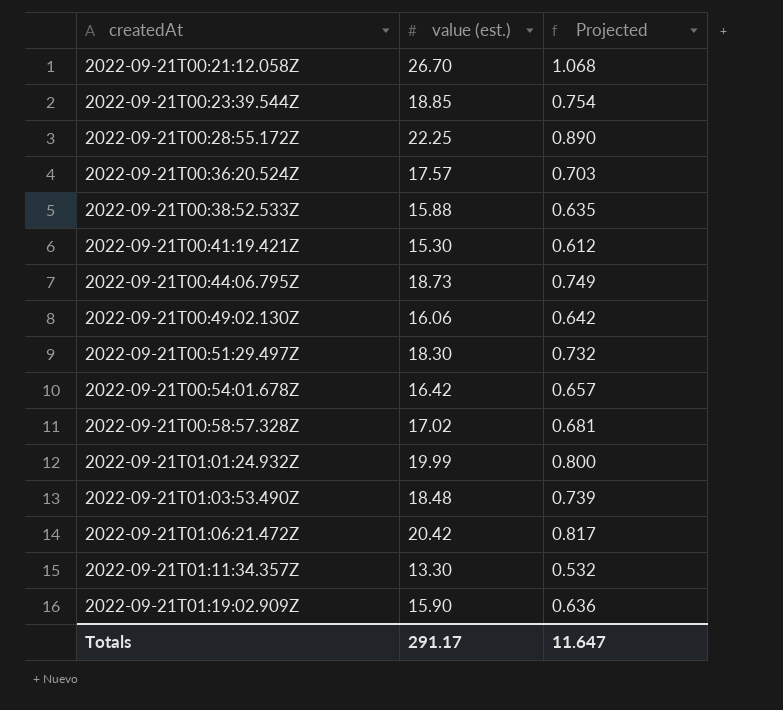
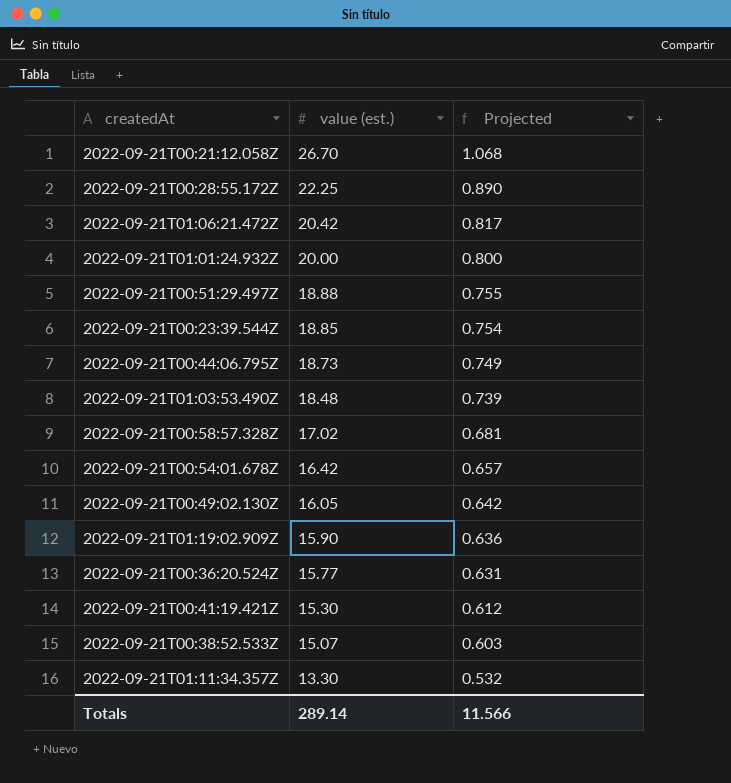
row order: createdAt ascending -> value (est.) descending
2022-09-21T01:01:24.932Z | value (est.): 19.99 -> 20.00
2022-09-21T00:51:29.497Z | value (est.): 18.30 -> 18.88
2022-09-21T00:51:29.497Z | Projected: 0.732 -> 0.755
2022-09-21T00:49:02.130Z | value (est.): 16.06 -> 16.05
2022-09-21T00:36:20.524Z | value (est.): 17.57 -> 15.77
2022-09-21T00:36:20.524Z | Projected: 0.703 -> 0.631
2022-09-21T00:38:52.533Z | value (est.): 15.88 -> 15.07
2022-09-21T00:38:52.533Z | Projected: 0.635 -> 0.603
Totals | value (est.): 291.17 -> 289.14
Totals | Projected: 11.647 -> 11.566

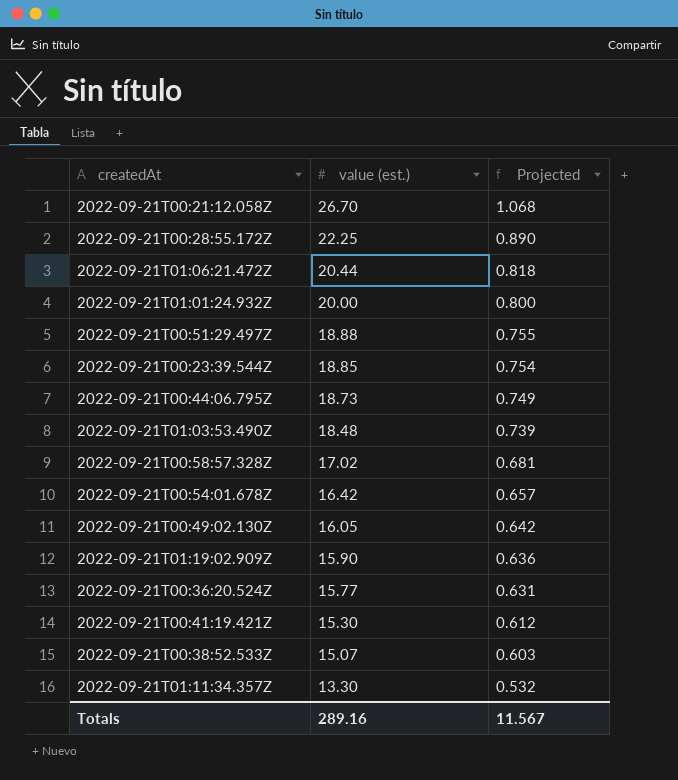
2022-09-21T01:06:21.472Z | value (est.): 20.42 -> 20.44
2022-09-21T01:06:21.472Z | Projected: 0.817 -> 0.818
Totals | value (est.): 289.14 -> 289.16
Totals | Projected: 11.566 -> 11.567

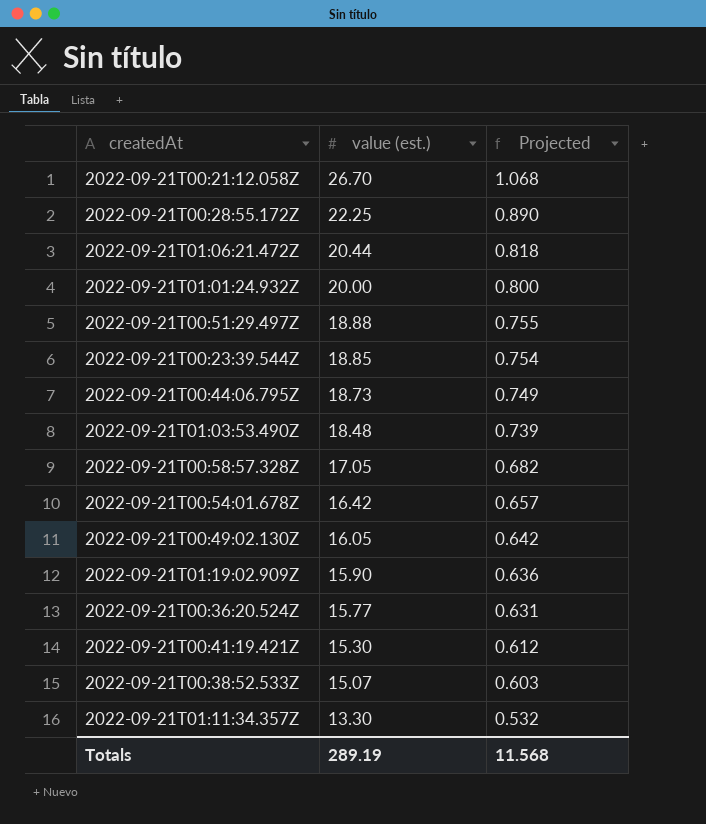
2022-09-21T00:58:57.328Z | value (est.): 17.02 -> 17.05
2022-09-21T00:58:57.328Z | Projected: 0.681 -> 0.682
Totals | value (est.): 289.16 -> 289.19
Totals | Projected: 11.567 -> 11.568

